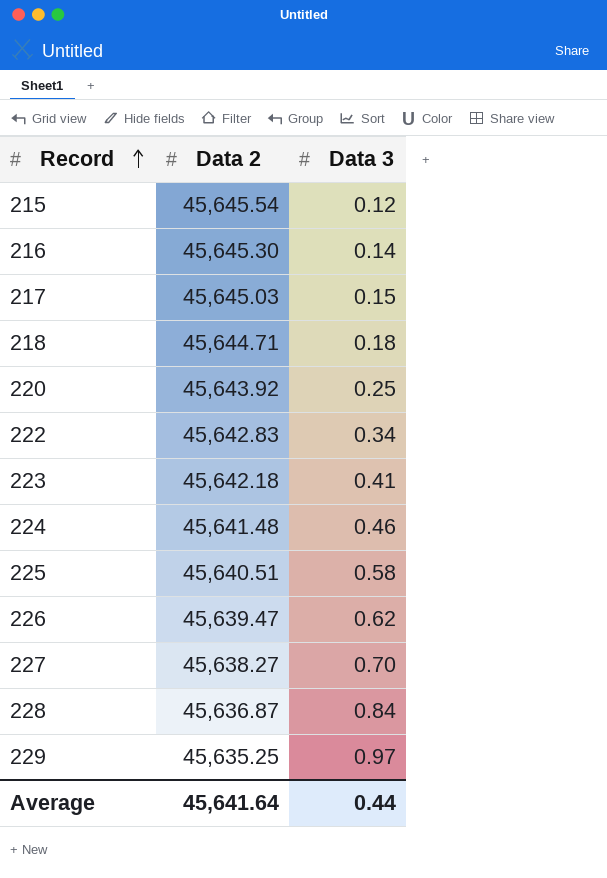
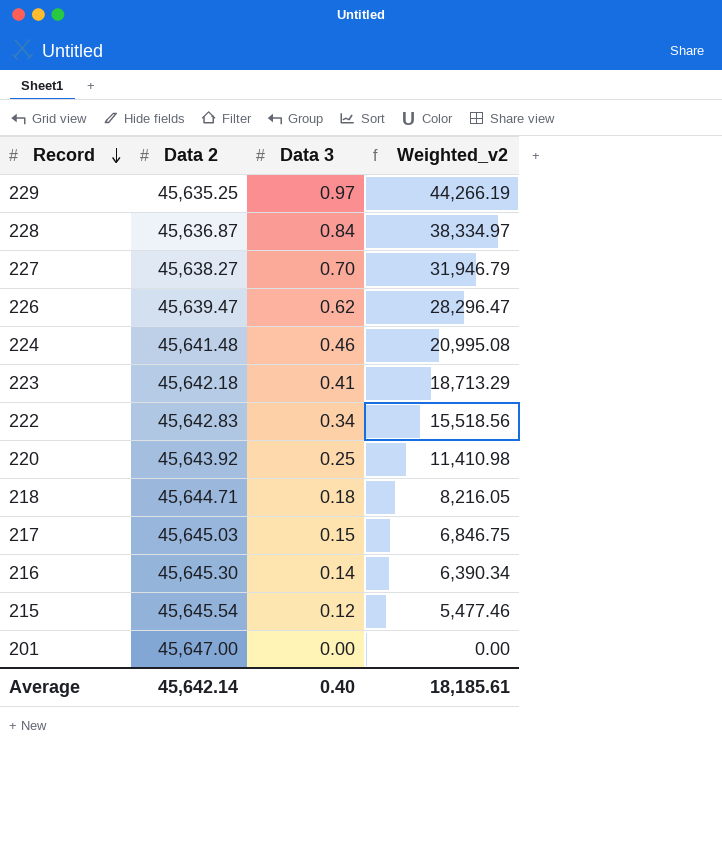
row order: Record ascending -> Record descending
column Weighted_v2 | formula: none -> [Data 2] * [Data 3]
row 225: 45,640.51 | 0.58 -> none
row 201: none -> 45,647.00 | 0.00 | 0.00
Average | Data 2: 45,641.64 -> 45,642.14
Average | Data 3: 0.44 -> 0.40

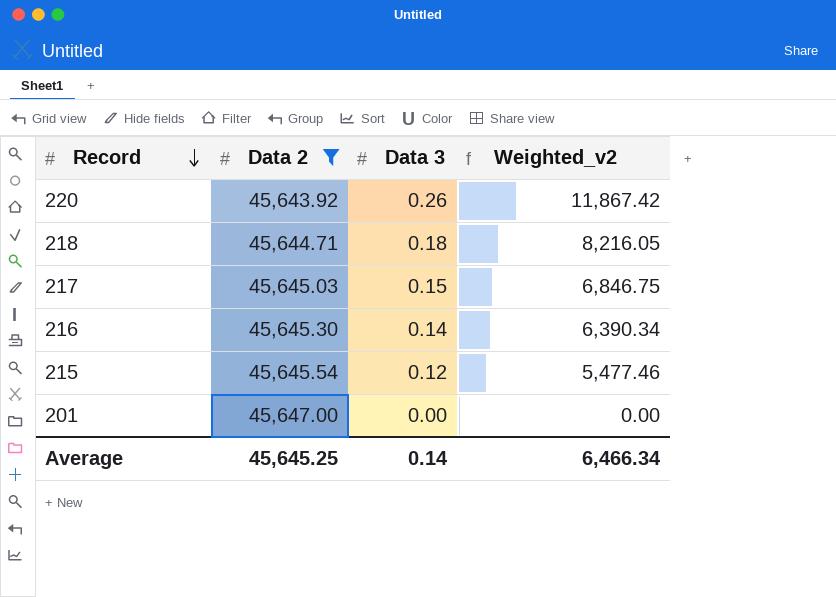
filter: none -> Data 2 >= 45,643.92
220 | Data 3: 0.25 -> 0.26
220 | Weighted_v2: 11,410.98 -> 11,867.42
Average | Data 2: 45,642.14 -> 45,645.25
Average | Data 3: 0.40 -> 0.14
Average | Weighted_v2: 18,185.61 -> 6,466.34

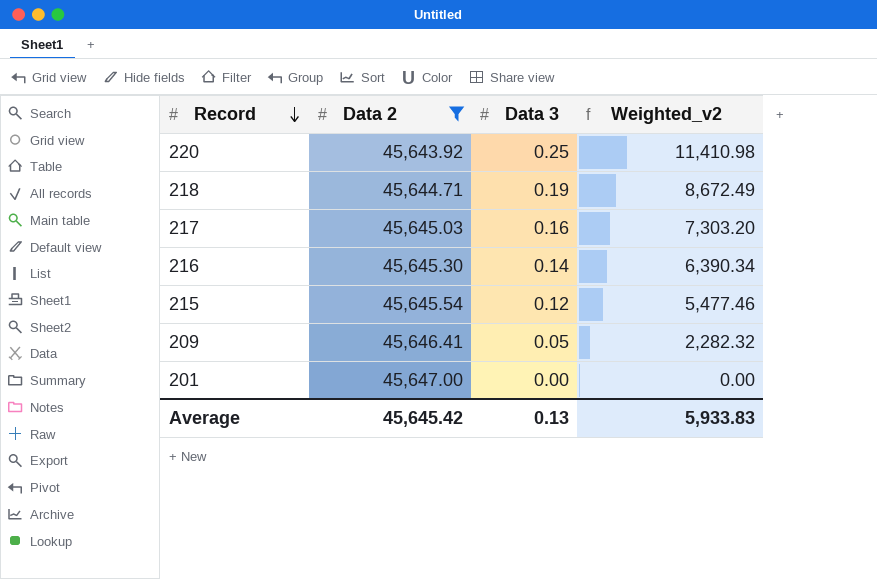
220 | Data 3: 0.26 -> 0.25
220 | Weighted_v2: 11,867.42 -> 11,410.98
218 | Data 3: 0.18 -> 0.19
218 | Weighted_v2: 8,216.05 -> 8,672.49
217 | Data 3: 0.15 -> 0.16
217 | Weighted_v2: 6,846.75 -> 7,303.20
row 209: none -> 45,646.41 | 0.05 | 2,282.32
Average | Data 2: 45,645.25 -> 45,645.42
Average | Data 3: 0.14 -> 0.13
Average | Weighted_v2: 6,466.34 -> 5,933.83

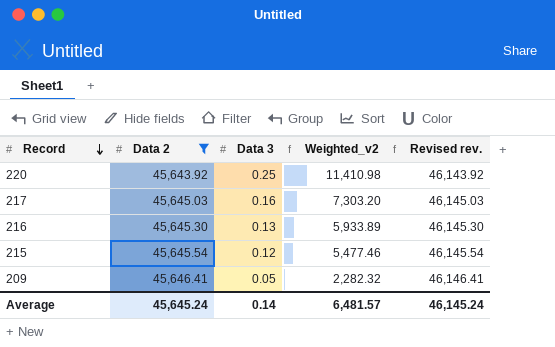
column Revised rev. | formula: none -> [Data 2] + 500
row 218: 45,644.71 | 0.19 | 8,672.49 -> none
row 201: 45,647.00 | 0.00 | 0.00 -> none
216 | Data 3: 0.14 -> 0.13
216 | Weighted_v2: 6,390.34 -> 5,933.89
Average | Data 2: 45,645.42 -> 45,645.24
Average | Data 3: 0.13 -> 0.14
Average | Weighted_v2: 5,933.83 -> 6,481.57

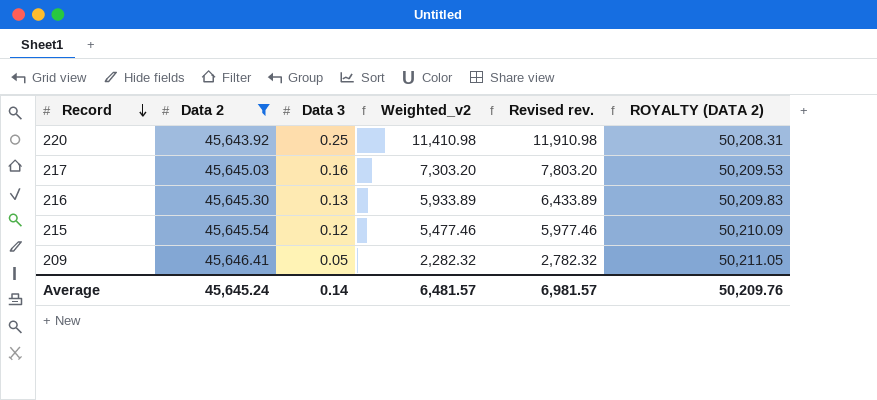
column Revised rev. | formula: [Data 2] + 500 -> [Weighted_v2] + 500
column ROYALTY (DATA 2) | formula: none -> [Data 2] * 1.1
Average | Revised rev.: 46,145.24 -> 6,981.57

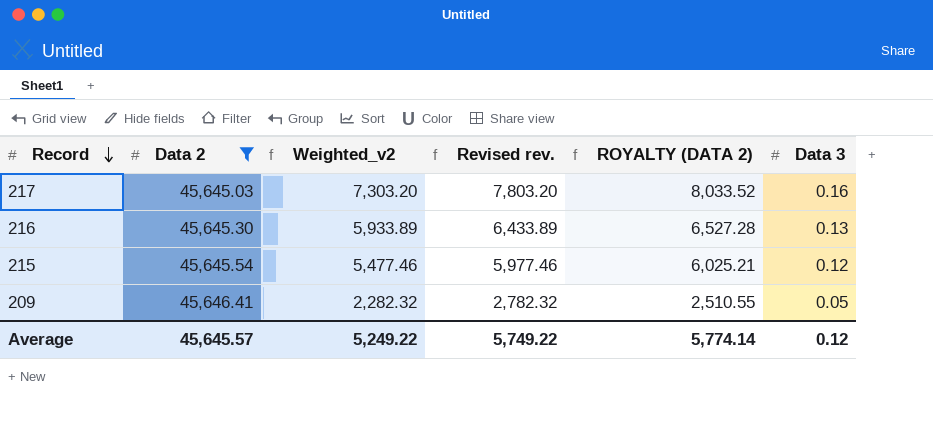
column ROYALTY (DATA 2) | formula: [Data 2] * 1.1 -> [Weighted_v2] * 1.1
column Data 3 | position: 3 -> 6
row 220: 45,643.92 | 0.25 | 11,410.98 | 11,910.98 | 50,208.31 -> none
Average | Data 2: 45,645.24 -> 45,645.57
Average | Weighted_v2: 6,481.57 -> 5,249.22
Average | Revised rev.: 6,981.57 -> 5,749.22
Average | ROYALTY (DATA 2): 50,209.76 -> 5,774.14
Average | Data 3: 0.14 -> 0.12

